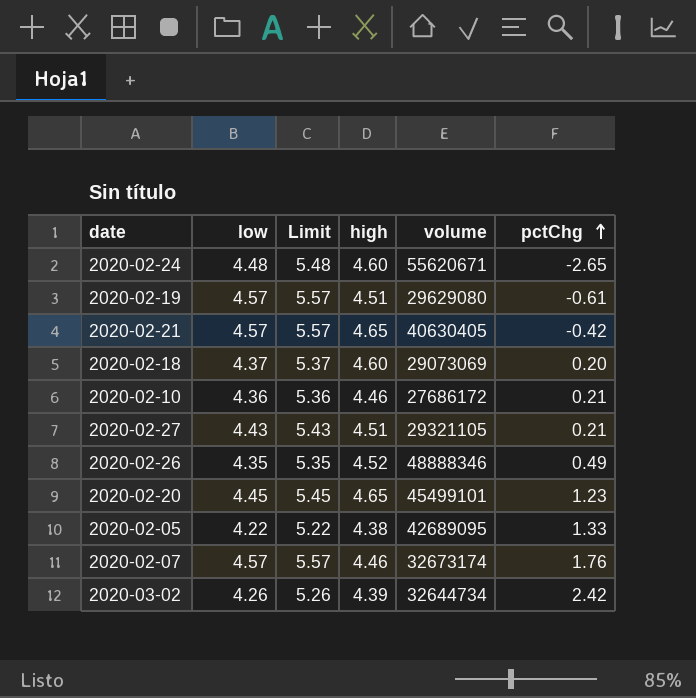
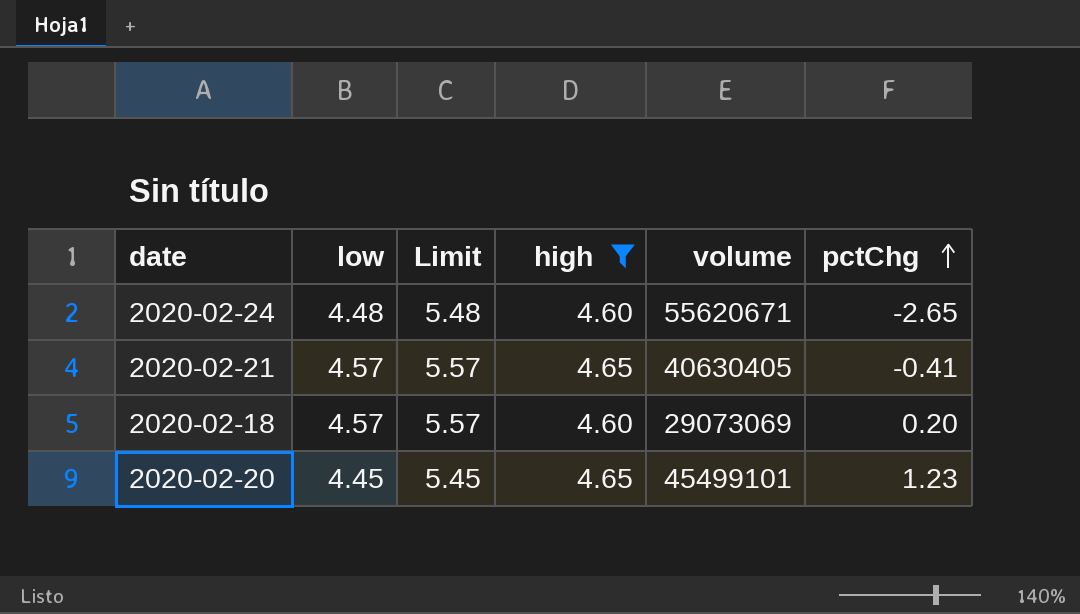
filter: none -> high >= 4.60
2020-02-21 | pctChg: -0.42 -> -0.41
2020-02-18 | low: 4.37 -> 4.57
2020-02-18 | Limit: 5.37 -> 5.57

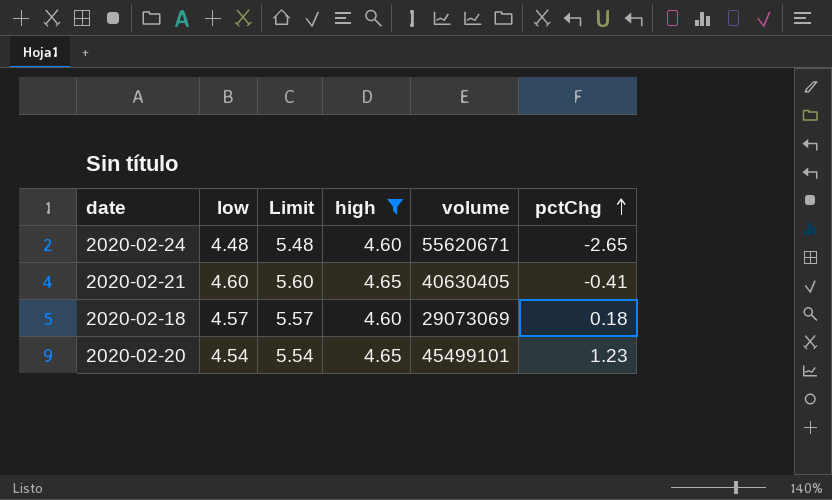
2020-02-21 | low: 4.57 -> 4.60
2020-02-21 | Limit: 5.57 -> 5.60
2020-02-18 | pctChg: 0.20 -> 0.18
2020-02-20 | low: 4.45 -> 4.54
2020-02-20 | Limit: 5.45 -> 5.54

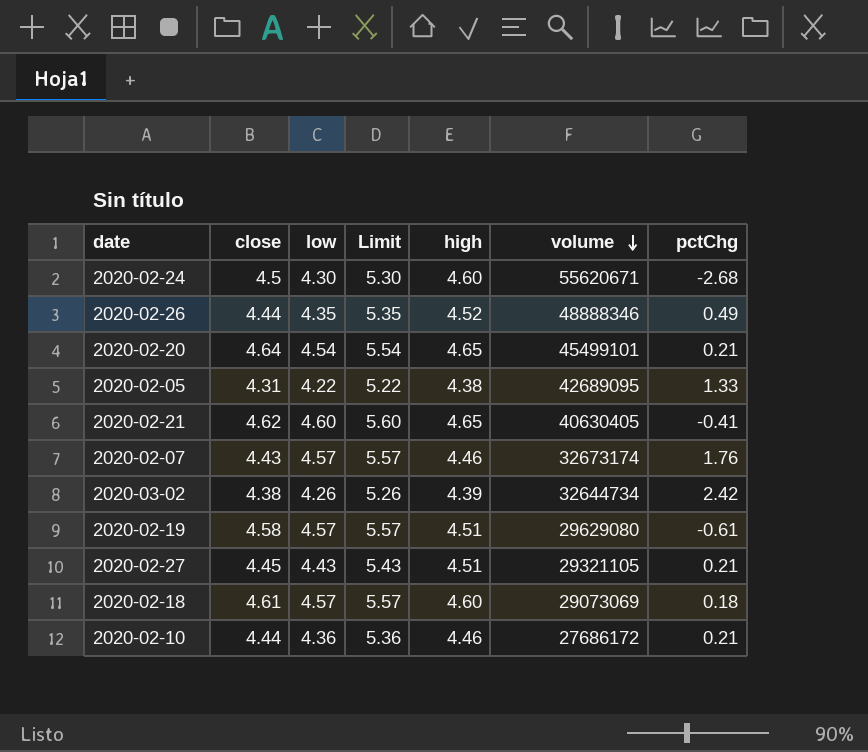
filter: high >= 4.60 -> none
row order: pctChg ascending -> volume descending
column close | position: none -> 2
2020-02-24 | low: 4.48 -> 4.30
2020-02-24 | Limit: 5.48 -> 5.30
2020-02-24 | pctChg: -2.65 -> -2.68
2020-02-20 | pctChg: 1.23 -> 0.21

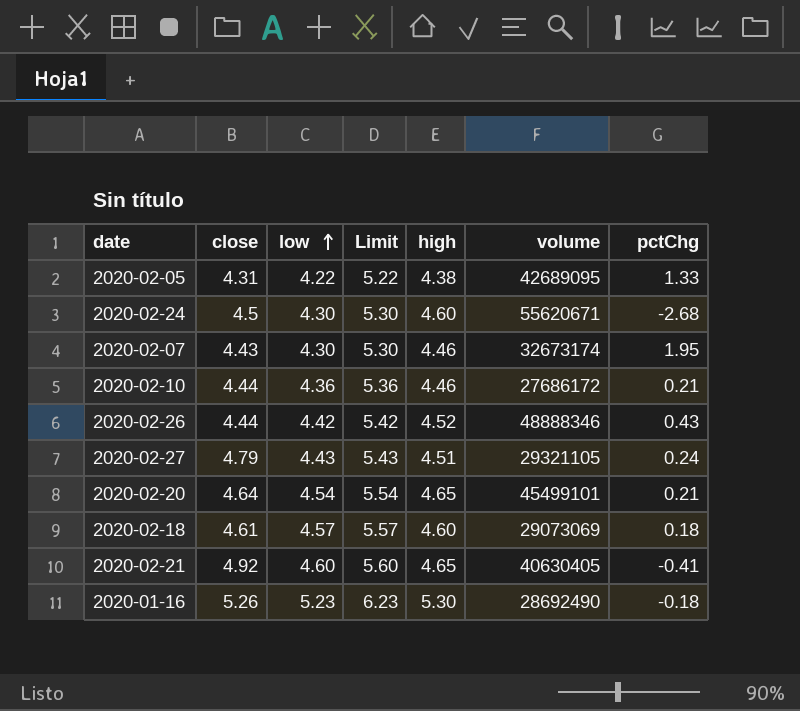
row order: volume descending -> low ascending
row 2020-03-02: 4.38 | 4.26 | 5.26 | 4.39 | 32644734 | 2.42 -> none
row 2020-02-19: 4.58 | 4.57 | 5.57 | 4.51 | 29629080 | -0.61 -> none
2020-02-07 | low: 4.57 -> 4.30
2020-02-07 | Limit: 5.57 -> 5.30
2020-02-07 | pctChg: 1.76 -> 1.95
2020-02-26 | low: 4.35 -> 4.42
2020-02-26 | Limit: 5.35 -> 5.42
2020-02-26 | pctChg: 0.49 -> 0.43
2020-02-27 | close: 4.45 -> 4.79
2020-02-27 | pctChg: 0.21 -> 0.24
2020-02-21 | close: 4.62 -> 4.92
row 2020-01-16: none -> 5.26 | 5.23 | 6.23 | 5.30 | 28692490 | -0.18

